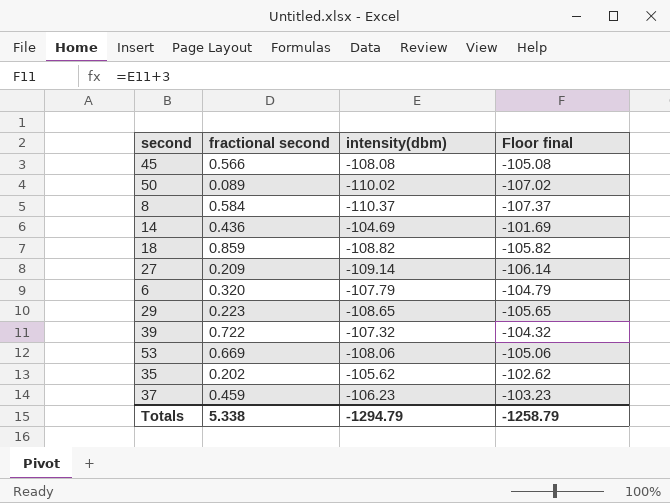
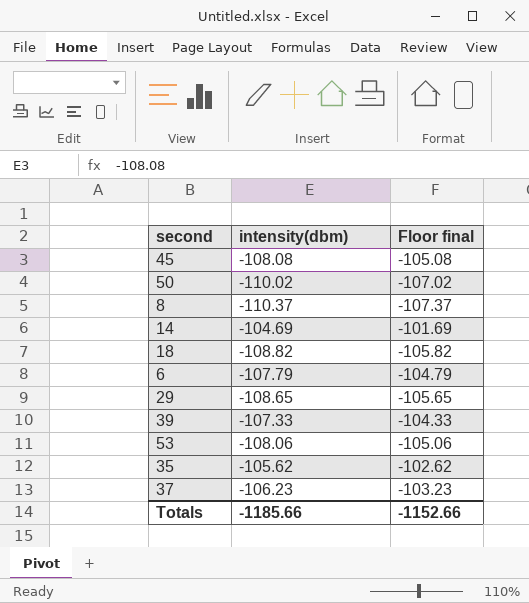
column fractional second | position: 2 -> none
row 27: 0.209 | -109.14 | -106.14 -> none
39 | intensity(dbm): -107.32 -> -107.33
39 | Floor final: -104.32 -> -104.33
Totals | intensity(dbm): -1294.79 -> -1185.66
Totals | Floor final: -1258.79 -> -1152.66

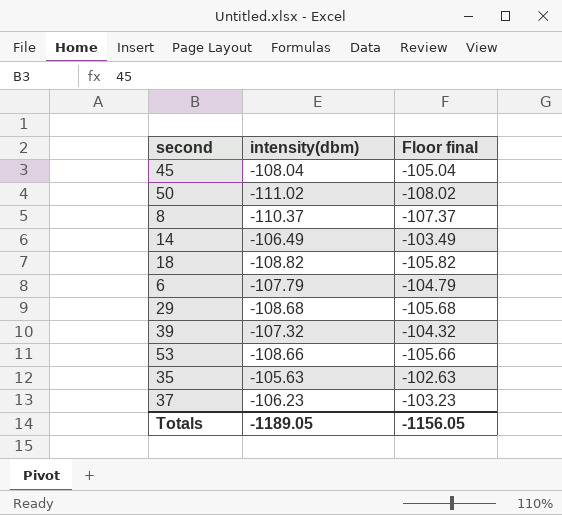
45 | intensity(dbm): -108.08 -> -108.04
45 | Floor final: -105.08 -> -105.04
50 | intensity(dbm): -110.02 -> -111.02
50 | Floor final: -107.02 -> -108.02
14 | intensity(dbm): -104.69 -> -106.49
14 | Floor final: -101.69 -> -103.49
29 | intensity(dbm): -108.65 -> -108.68
29 | Floor final: -105.65 -> -105.68
39 | intensity(dbm): -107.33 -> -107.32
39 | Floor final: -104.33 -> -104.32
53 | intensity(dbm): -108.06 -> -108.66
53 | Floor final: -105.06 -> -105.66
35 | intensity(dbm): -105.62 -> -105.63
35 | Floor final: -102.62 -> -102.63
Totals | intensity(dbm): -1185.66 -> -1189.05
Totals | Floor final: -1152.66 -> -1156.05

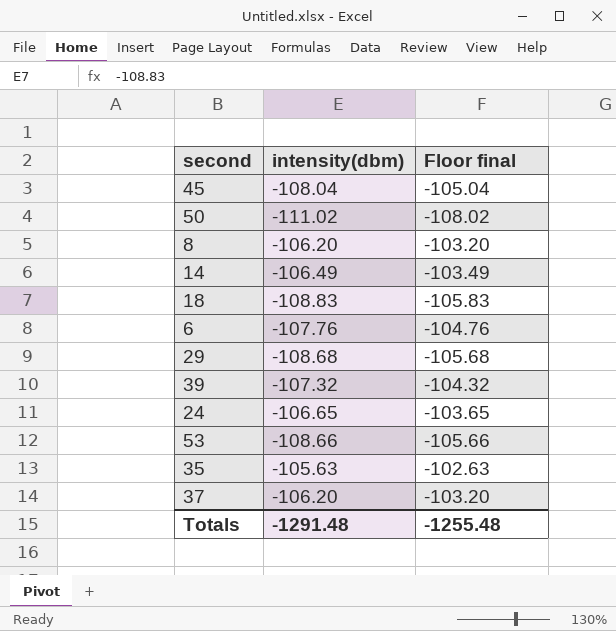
8 | intensity(dbm): -110.37 -> -106.20
8 | Floor final: -107.37 -> -103.20
18 | intensity(dbm): -108.82 -> -108.83
18 | Floor final: -105.82 -> -105.83
6 | intensity(dbm): -107.79 -> -107.76
6 | Floor final: -104.79 -> -104.76
row 24: none -> -106.65 | -103.65
37 | intensity(dbm): -106.23 -> -106.20
37 | Floor final: -103.23 -> -103.20
Totals | intensity(dbm): -1189.05 -> -1291.48
Totals | Floor final: -1156.05 -> -1255.48

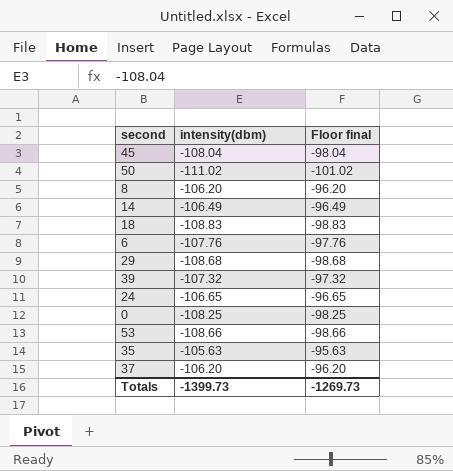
column Floor final | formula: [intensity(dbm)] + 3 -> [intensity(dbm)] + 10
row 0: none -> -108.25 | -98.25
Totals | intensity(dbm): -1291.48 -> -1399.73
Totals | Floor final: -1255.48 -> -1269.73

